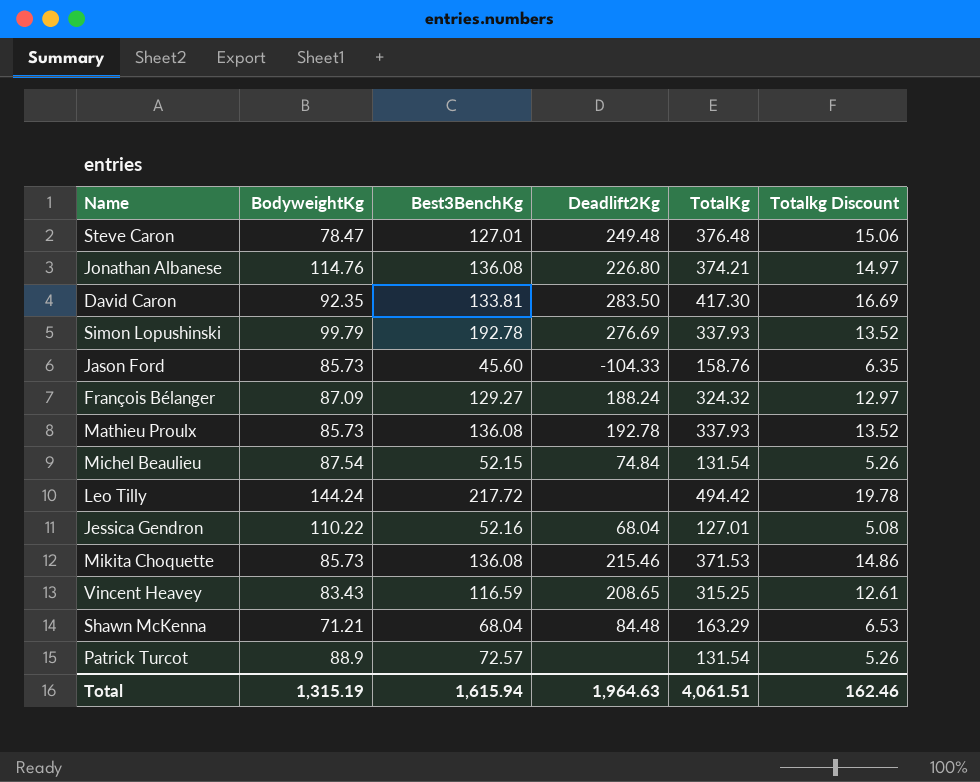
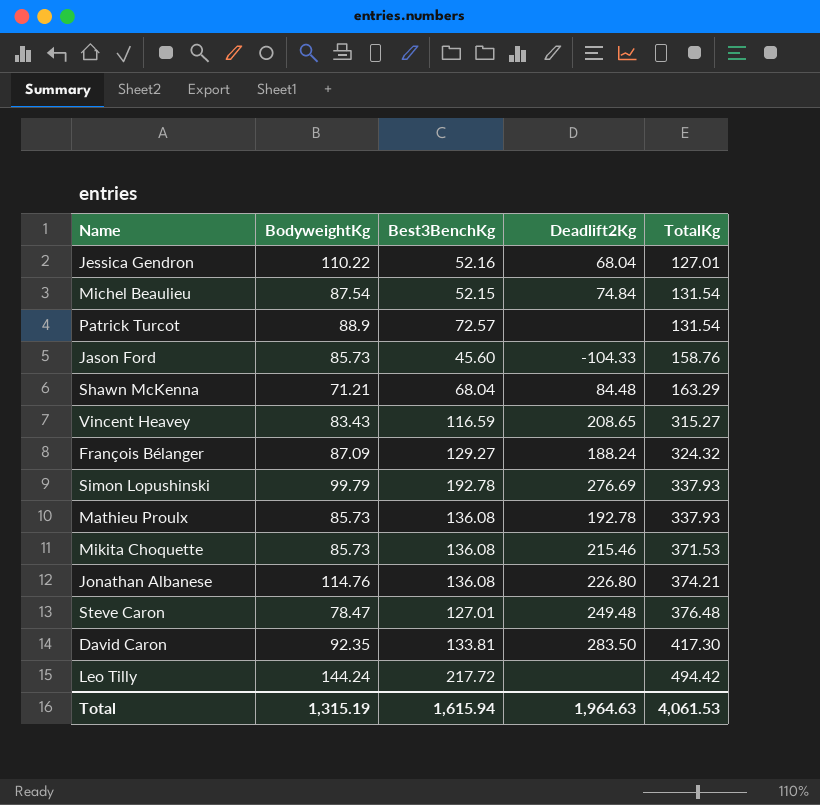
row order: none -> TotalKg ascending
column Totalkg Discount | formula: [TotalKg] * 0.04 -> none
Vincent Heavey | TotalKg: 315.25 -> 315.27
Total | TotalKg: 4,061.51 -> 4,061.53

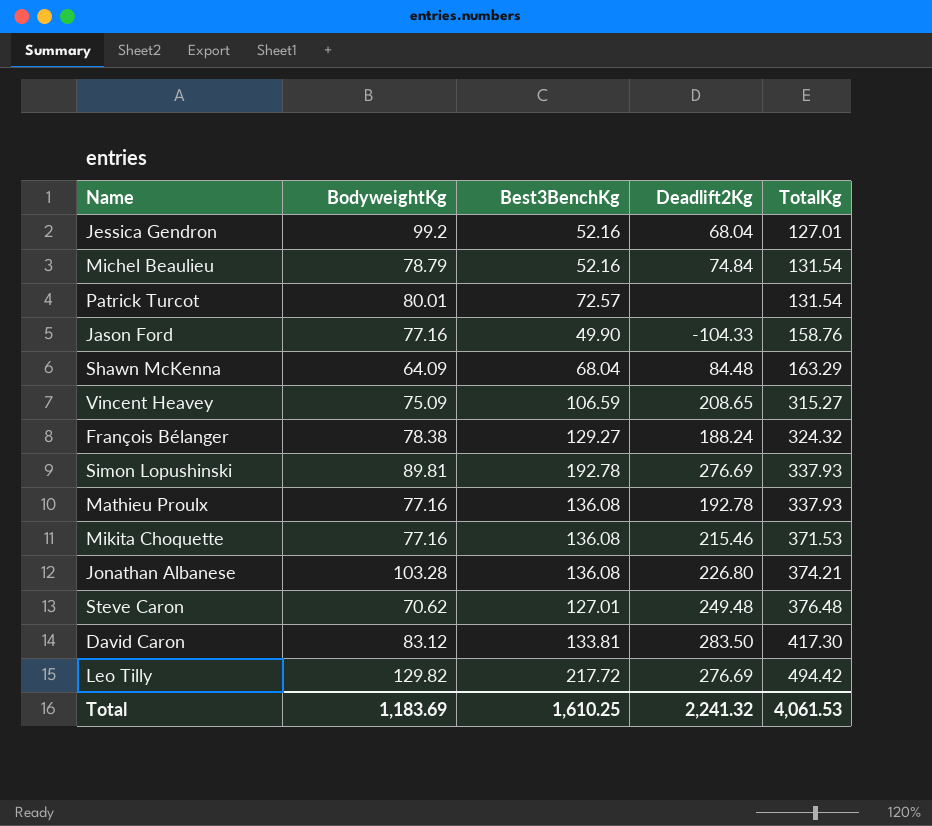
Jessica Gendron | BodyweightKg: 110.22 -> 99.2
Michel Beaulieu | BodyweightKg: 87.54 -> 78.79
Michel Beaulieu | Best3BenchKg: 52.15 -> 52.16
Patrick Turcot | BodyweightKg: 88.9 -> 80.01
Jason Ford | BodyweightKg: 85.73 -> 77.16
Jason Ford | Best3BenchKg: 45.60 -> 49.90
Shawn McKenna | BodyweightKg: 71.21 -> 64.09
Vincent Heavey | BodyweightKg: 83.43 -> 75.09
Vincent Heavey | Best3BenchKg: 116.59 -> 106.59
François Bélanger | BodyweightKg: 87.09 -> 78.38
Simon Lopushinski | BodyweightKg: 99.79 -> 89.81
Mathieu Proulx | BodyweightKg: 85.73 -> 77.16
Mikita Choquette | BodyweightKg: 85.73 -> 77.16
Jonathan Albanese | BodyweightKg: 114.76 -> 103.28
Steve Caron | BodyweightKg: 78.47 -> 70.62
David Caron | BodyweightKg: 92.35 -> 83.12
Leo Tilly | BodyweightKg: 144.24 -> 129.82
Leo Tilly | Deadlift2Kg: none -> 276.69
Total | BodyweightKg: 1,315.19 -> 1,183.69
Total | Best3BenchKg: 1,615.94 -> 1,610.25
Total | Deadlift2Kg: 1,964.63 -> 2,241.32

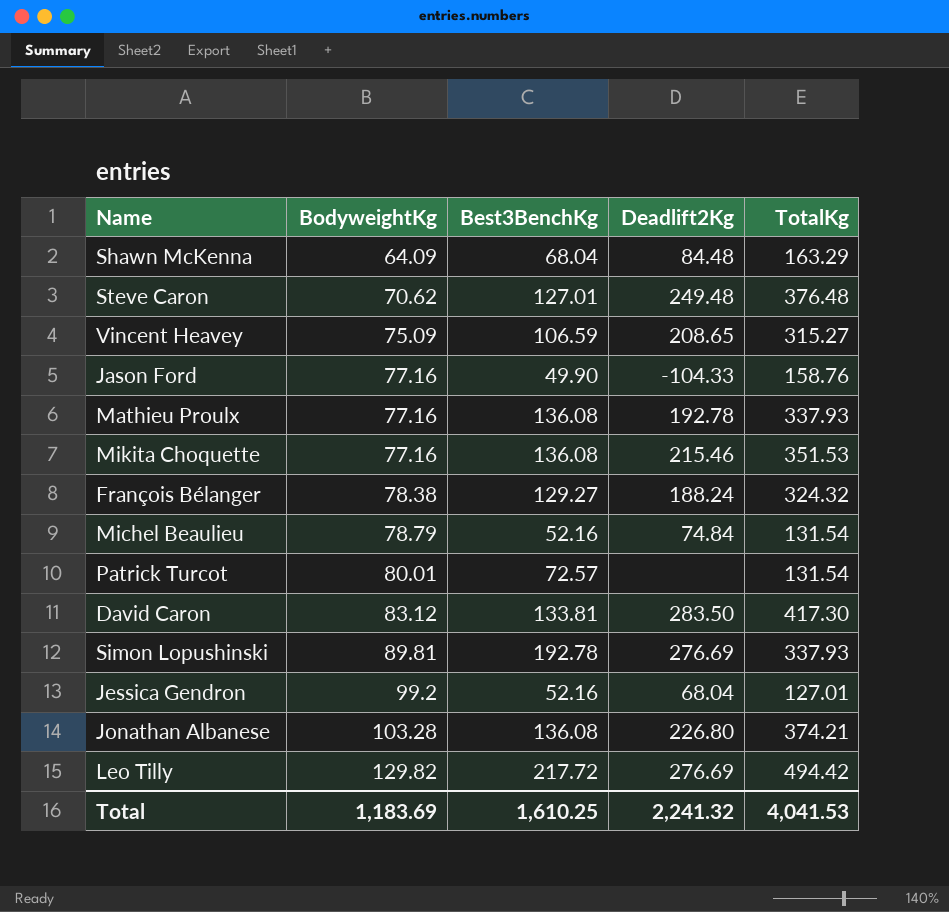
row order: TotalKg ascending -> BodyweightKg ascending
Mikita Choquette | TotalKg: 371.53 -> 351.53
Total | TotalKg: 4,061.53 -> 4,041.53

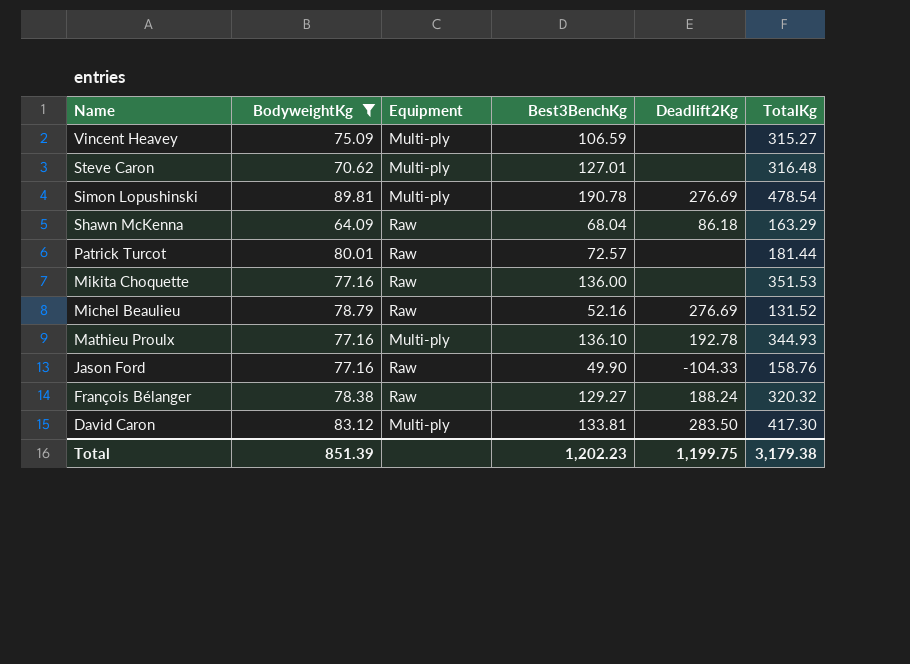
filter: none -> BodyweightKg <= 89.81
row order: BodyweightKg ascending -> Name descending
column Equipment | position: none -> 3
Vincent Heavey | Deadlift2Kg: 208.65 -> none
Steve Caron | Deadlift2Kg: 249.48 -> none
Steve Caron | TotalKg: 376.48 -> 316.48
Simon Lopushinski | Best3BenchKg: 192.78 -> 190.78
Simon Lopushinski | TotalKg: 337.93 -> 478.54
Shawn McKenna | Deadlift2Kg: 84.48 -> 86.18
Patrick Turcot | TotalKg: 131.54 -> 181.44
Mikita Choquette | Best3BenchKg: 136.08 -> 136.00
Mikita Choquette | Deadlift2Kg: 215.46 -> none
Michel Beaulieu | Deadlift2Kg: 74.84 -> 276.69
Michel Beaulieu | TotalKg: 131.54 -> 131.52
Mathieu Proulx | Best3BenchKg: 136.08 -> 136.10
Mathieu Proulx | TotalKg: 337.93 -> 344.93
François Bélanger | TotalKg: 324.32 -> 320.32
Total | BodyweightKg: 1,183.69 -> 851.39
Total | Best3BenchKg: 1,610.25 -> 1,202.23
Total | Deadlift2Kg: 2,241.32 -> 1,199.75
Total | TotalKg: 4,041.53 -> 3,179.38

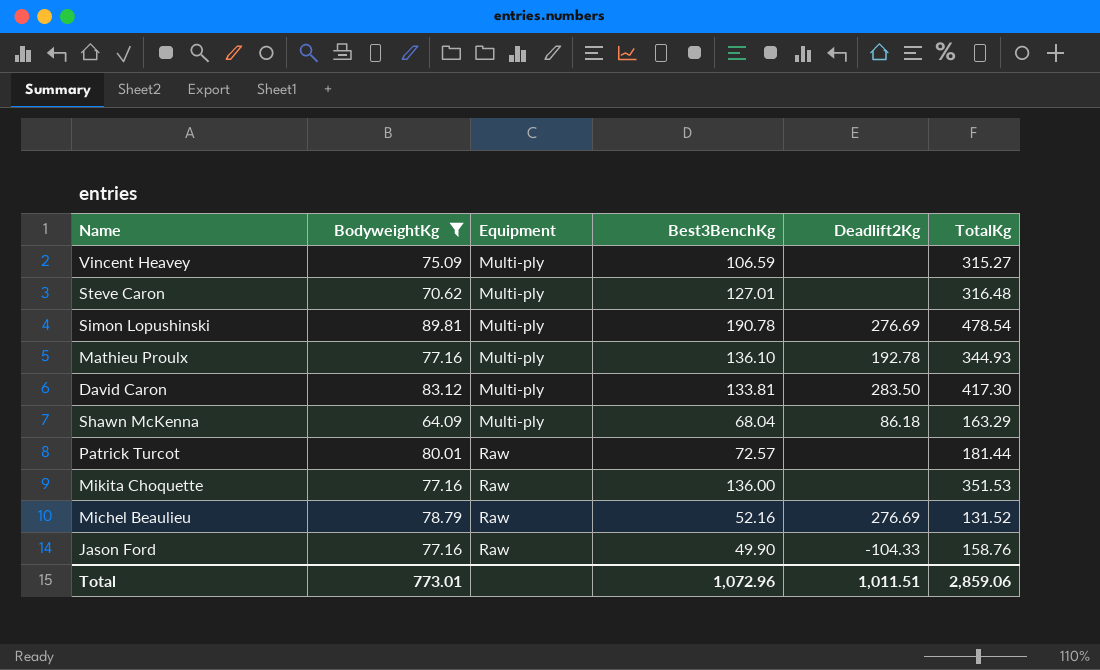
row order: Name descending -> Equipment ascending
row François Bélanger: 78.38 | Raw | 129.27 | 188.24 | 320.32 -> none
Shawn McKenna | Equipment: Raw -> Multi-ply
Total | BodyweightKg: 851.39 -> 773.01
Total | Best3BenchKg: 1,202.23 -> 1,072.96
Total | Deadlift2Kg: 1,199.75 -> 1,011.51
Total | TotalKg: 3,179.38 -> 2,859.06

